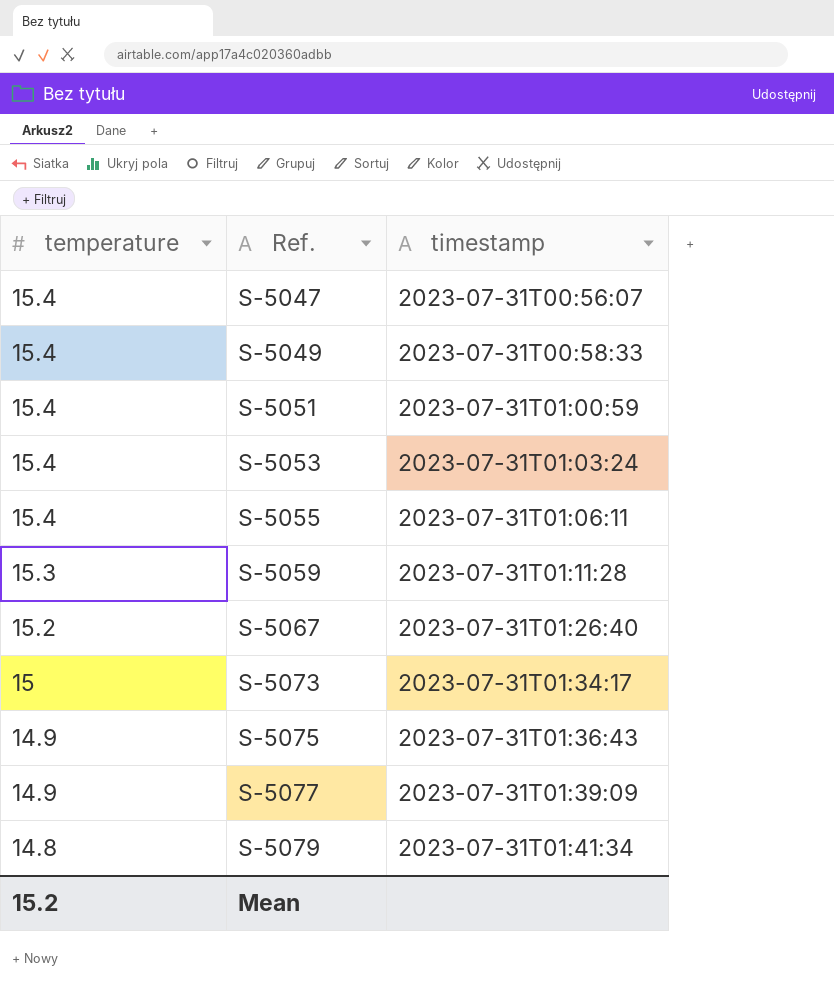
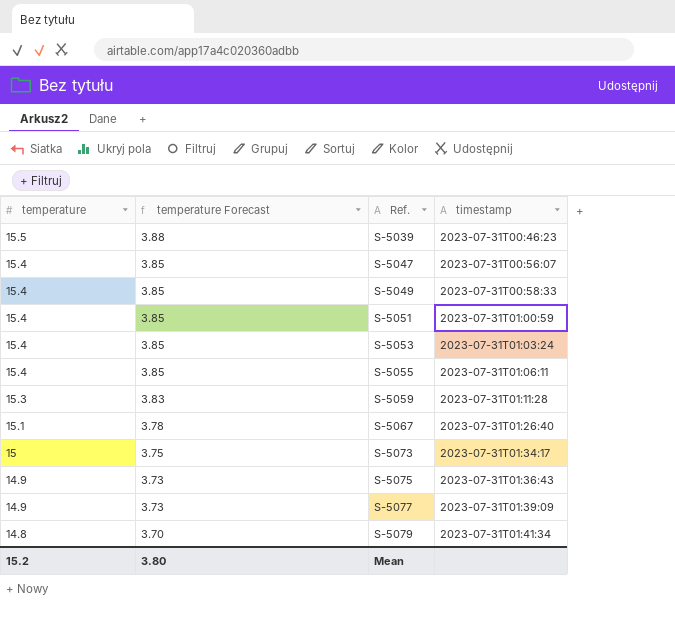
column temperature Forecast | formula: none -> [temperature] * 0.25
row S-5039: none -> 15.5 | 3.88 | 2023-07-31T00:46:23
S-5067 | temperature: 15.2 -> 15.1

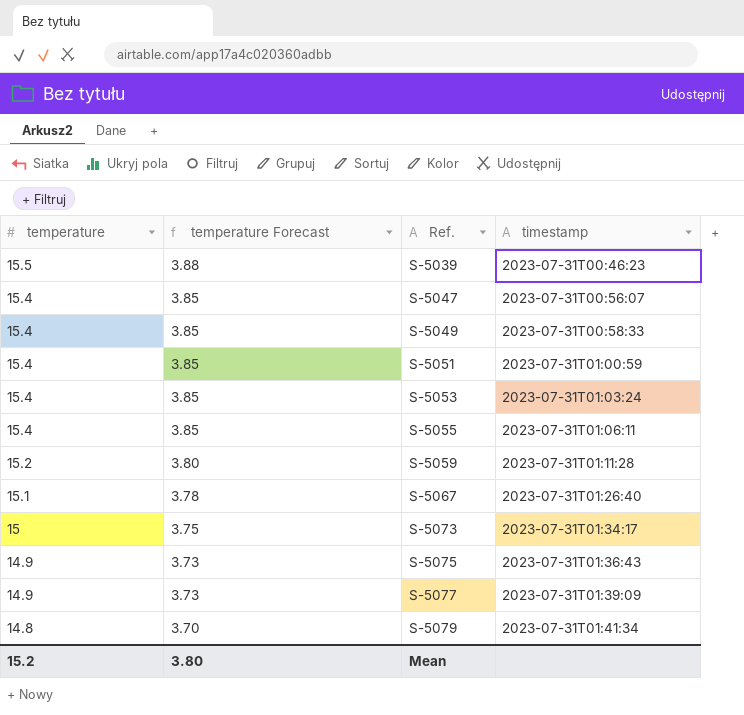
S-5059 | temperature: 15.3 -> 15.2
S-5059 | temperature Forecast: 3.83 -> 3.80

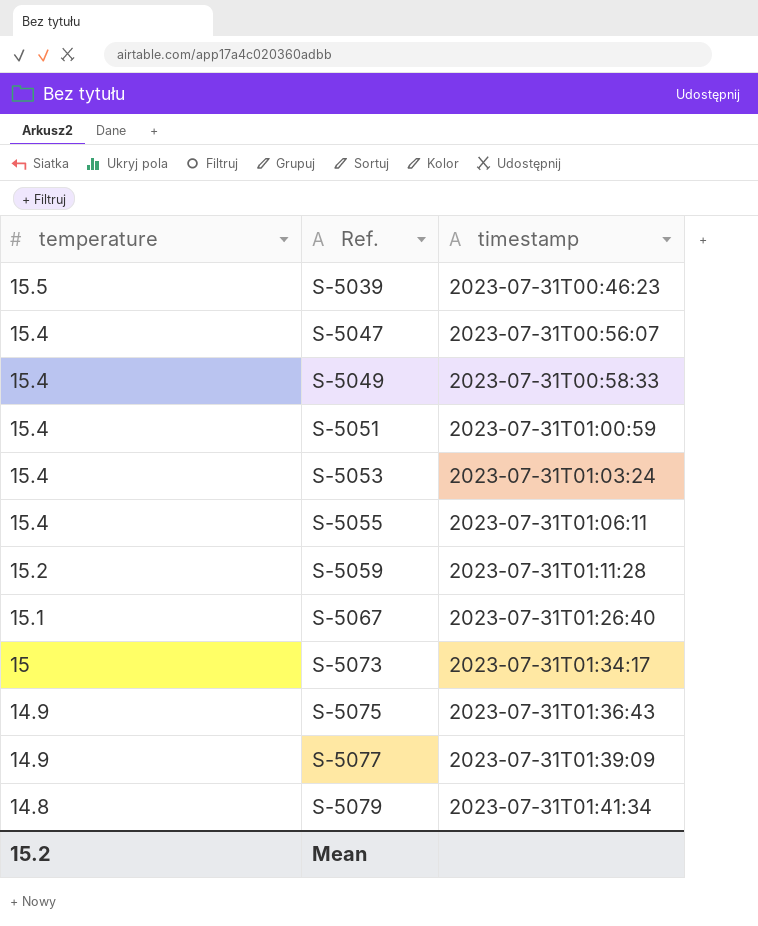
column temperature Forecast | formula: [temperature] * 0.25 -> none

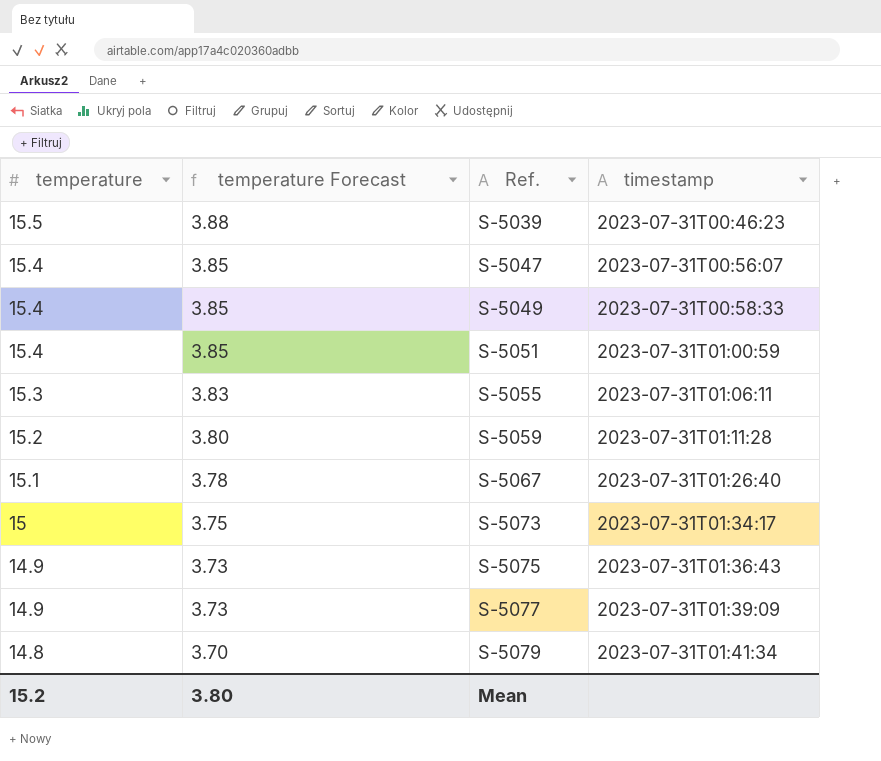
column temperature Forecast | formula: none -> [temperature] * 0.25
row S-5053: 15.4 | 2023-07-31T01:03:24 -> none
S-5055 | temperature: 15.4 -> 15.3

